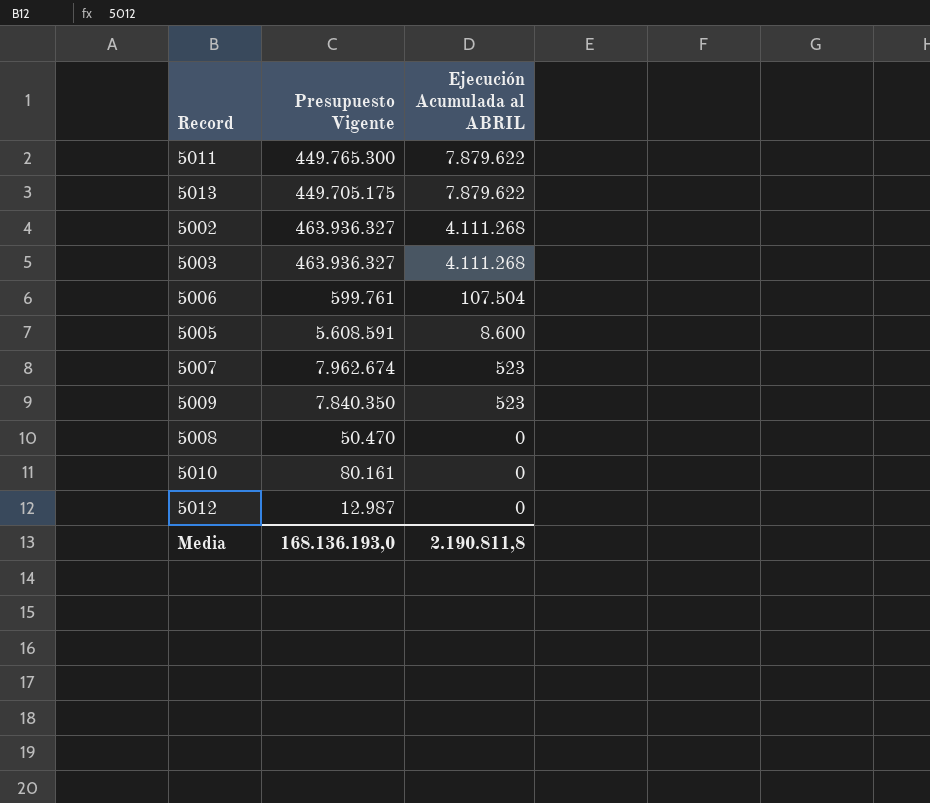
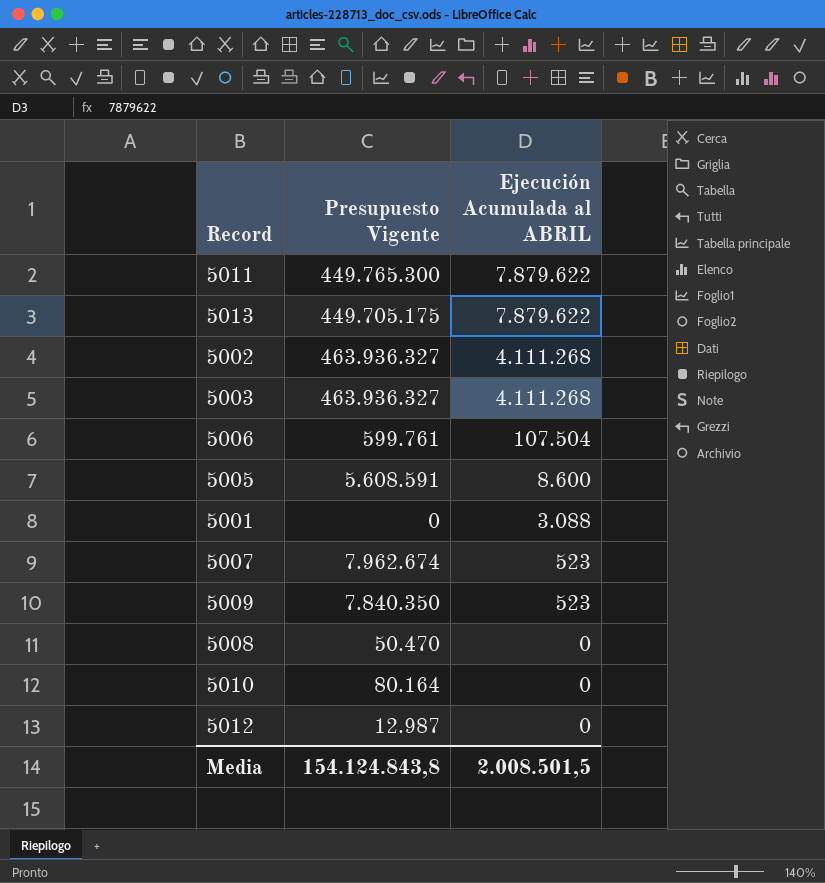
row 5001: none -> 0 | 3.088
5010 | Presupuesto Vigente: 80.161 -> 80.164
Media | Presupuesto Vigente: 168.136.193,0 -> 154.124.843,8
Media | Ejecución Acumulada al ABRIL: 2.190.811,8 -> 2.008.501,5

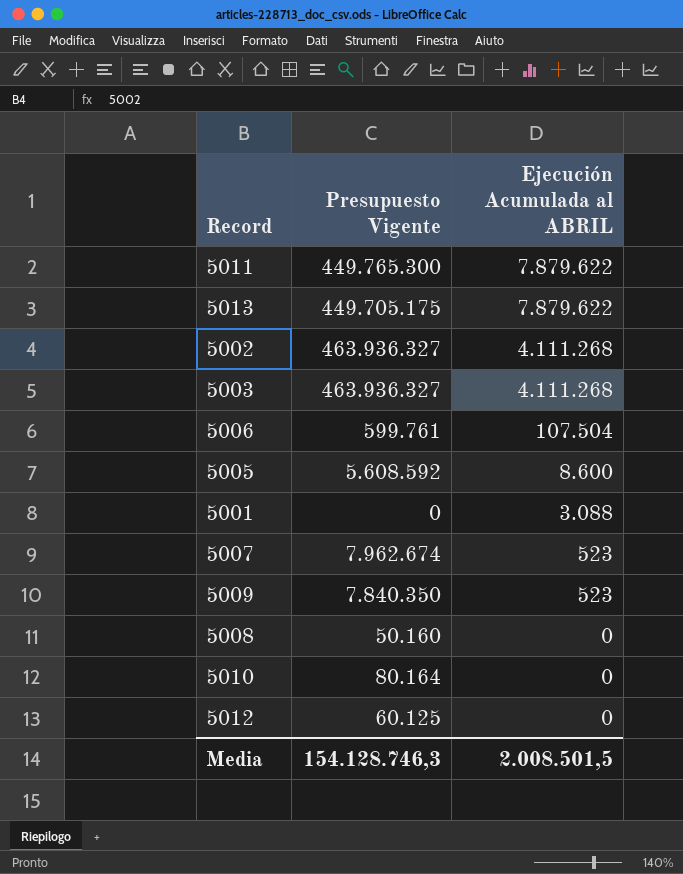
5005 | Presupuesto Vigente: 5.608.591 -> 5.608.592
5008 | Presupuesto Vigente: 50.470 -> 50.160
5012 | Presupuesto Vigente: 12.987 -> 60.125
Media | Presupuesto Vigente: 154.124.843,8 -> 154.128.746,3

